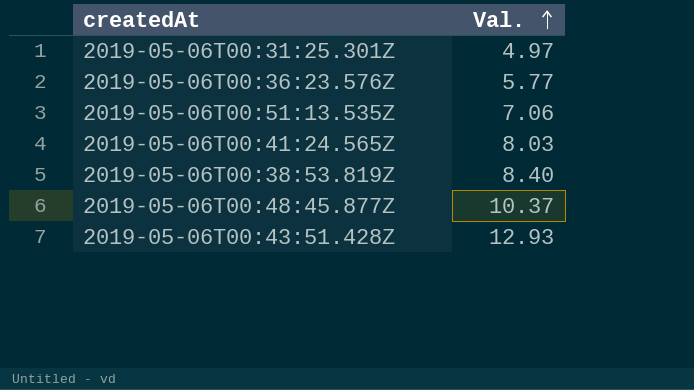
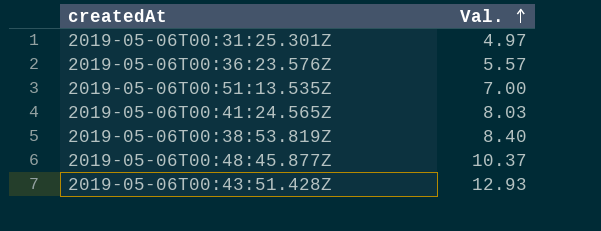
2019-05-06T00:36:23.576Z | Val.: 5.77 -> 5.57
2019-05-06T00:51:13.535Z | Val.: 7.06 -> 7.00

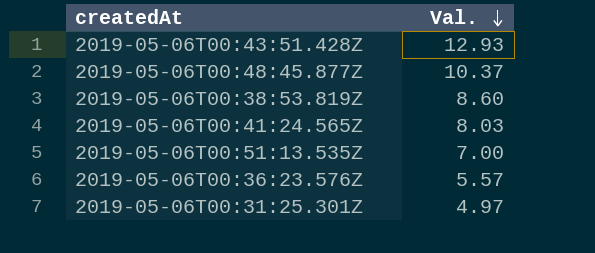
row order: Val. ascending -> Val. descending
2019-05-06T00:38:53.819Z | Val.: 8.40 -> 8.60

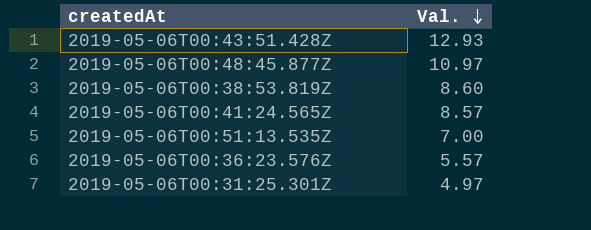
2019-05-06T00:48:45.877Z | Val.: 10.37 -> 10.97
2019-05-06T00:41:24.565Z | Val.: 8.03 -> 8.57

